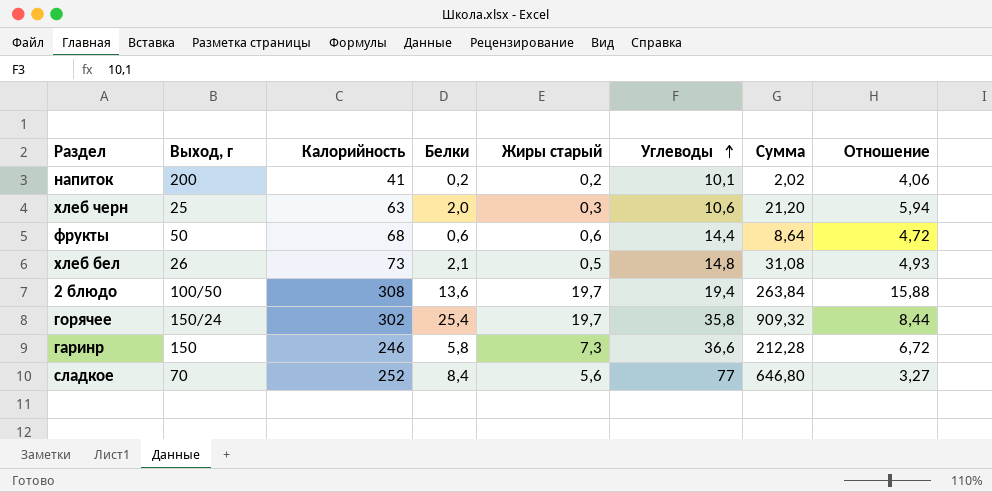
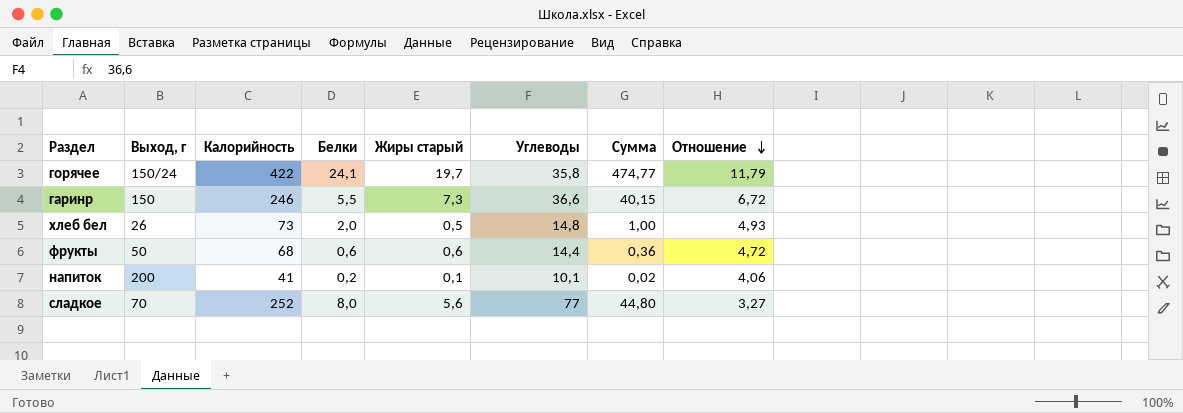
row order: Углеводы ascending -> Отношение descending
column Сумма | formula: [Белки] * [Углеводы] -> [Белки] * [Жиры старый]
row хлеб черн: 25 | 63 | 2,0 | 0,3 | 10,6 | 21,20 | 5,94 -> none
row 2 блюдо: 100/50 | 308 | 13,6 | 19,7 | 19,4 | 263,84 | 15,88 -> none
горячее | Калорийность: 302 -> 422
горячее | Белки: 25,4 -> 24,1
горячее | Отношение: 8,44 -> 11,79
гаринр | Белки: 5,8 -> 5,5
хлеб бел | Белки: 2,1 -> 2,0
напиток | Жиры старый: 0,2 -> 0,1
сладкое | Белки: 8,4 -> 8,0

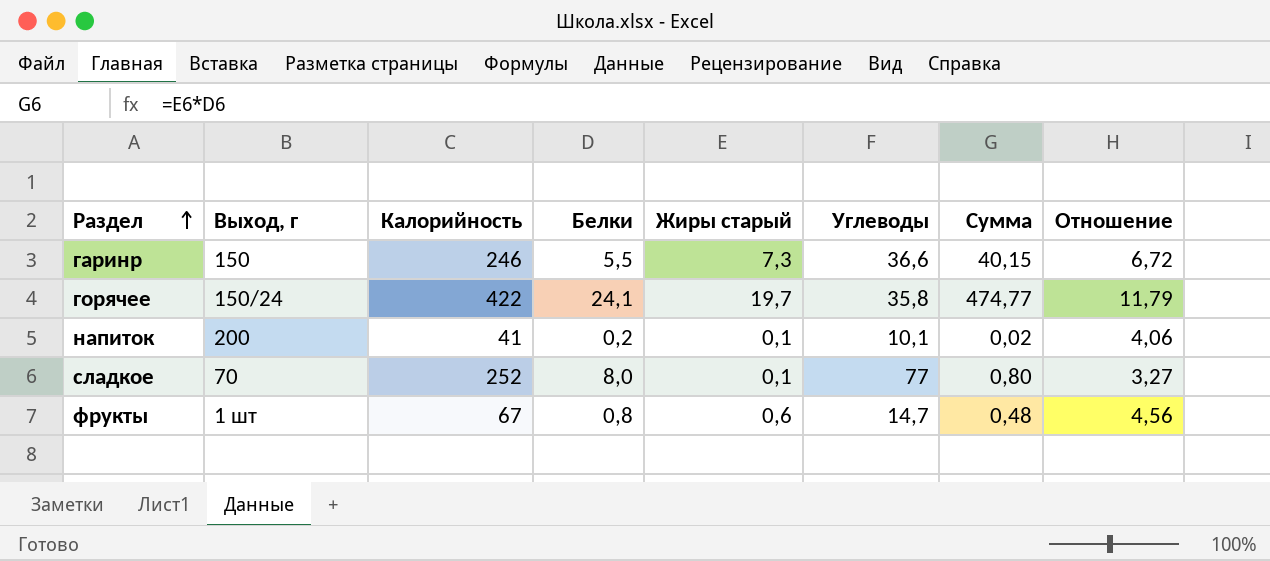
row order: Отношение descending -> Раздел ascending
row хлеб бел: 26 | 73 | 2,0 | 0,5 | 14,8 | 1,00 | 4,93 -> none
сладкое | Жиры старый: 5,6 -> 0,1
сладкое | Сумма: 44,80 -> 0,80
фрукты | Выход, г: 50 -> 1 шт
фрукты | Калорийность: 68 -> 67
фрукты | Белки: 0,6 -> 0,8
фрукты | Углеводы: 14,4 -> 14,7
фрукты | Сумма: 0,36 -> 0,48
фрукты | Отношение: 4,72 -> 4,56

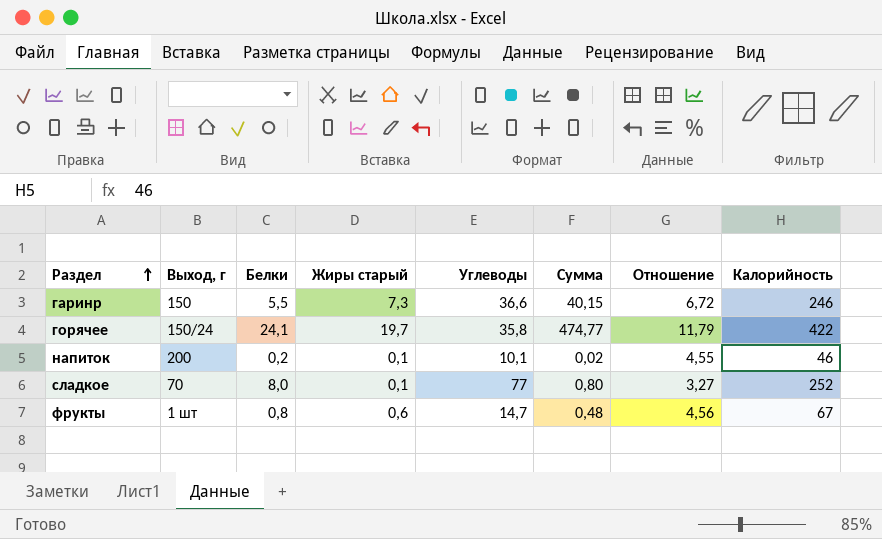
column Калорийность | position: 3 -> 8
напиток | Отношение: 4,06 -> 4,55
напиток | Калорийность: 41 -> 46

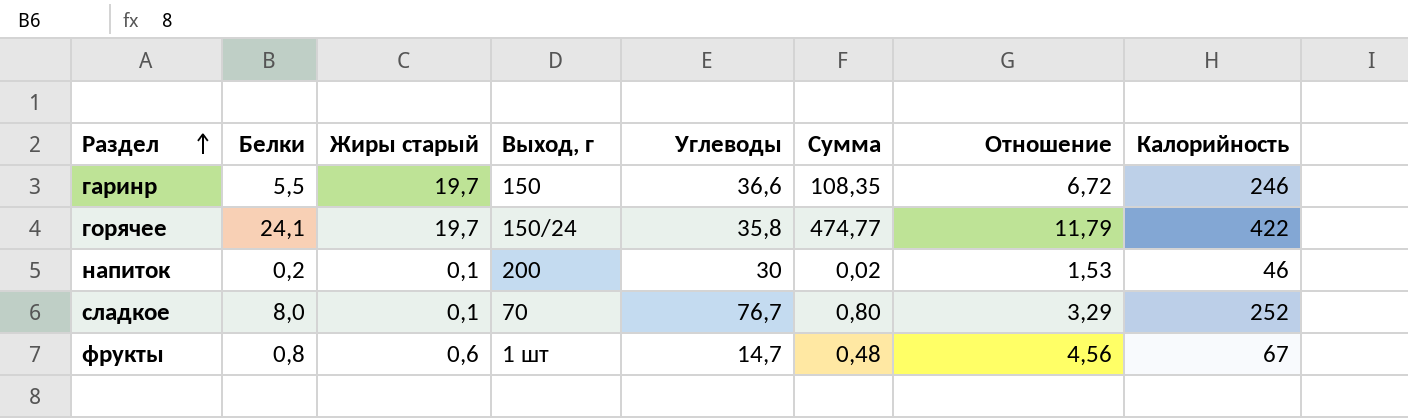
column Выход, г | position: 2 -> 4
гаринр | Жиры старый: 7,3 -> 19,7
гаринр | Сумма: 40,15 -> 108,35
напиток | Углеводы: 10,1 -> 30
напиток | Отношение: 4,55 -> 1,53
сладкое | Углеводы: 77 -> 76,7
сладкое | Отношение: 3,27 -> 3,29

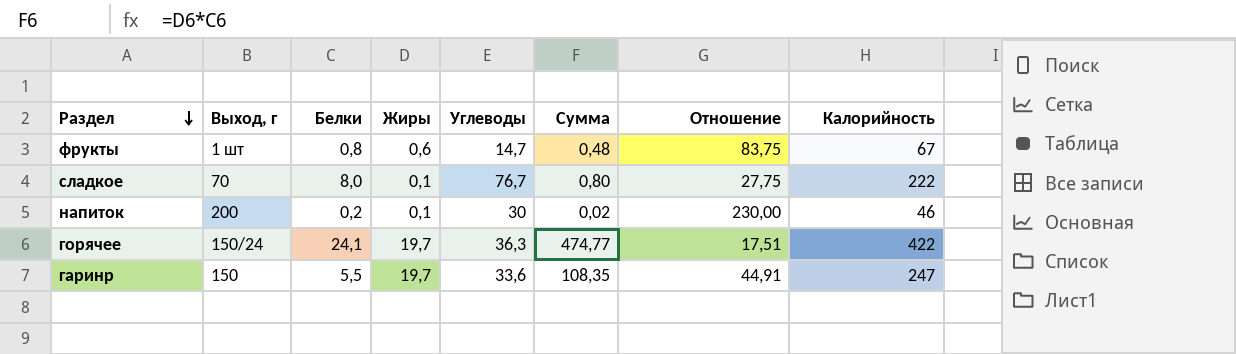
row order: Раздел ascending -> Раздел descending
column Выход, г | position: 4 -> 2
column name: Жиры старый -> Жиры
column Отношение | formula: [Калорийность] / [Углеводы] -> [Калорийность] / [Белки]
сладкое | Калорийность: 252 -> 222
горячее | Углеводы: 35,8 -> 36,3
гаринр | Углеводы: 36,6 -> 33,6
гаринр | Калорийность: 246 -> 247

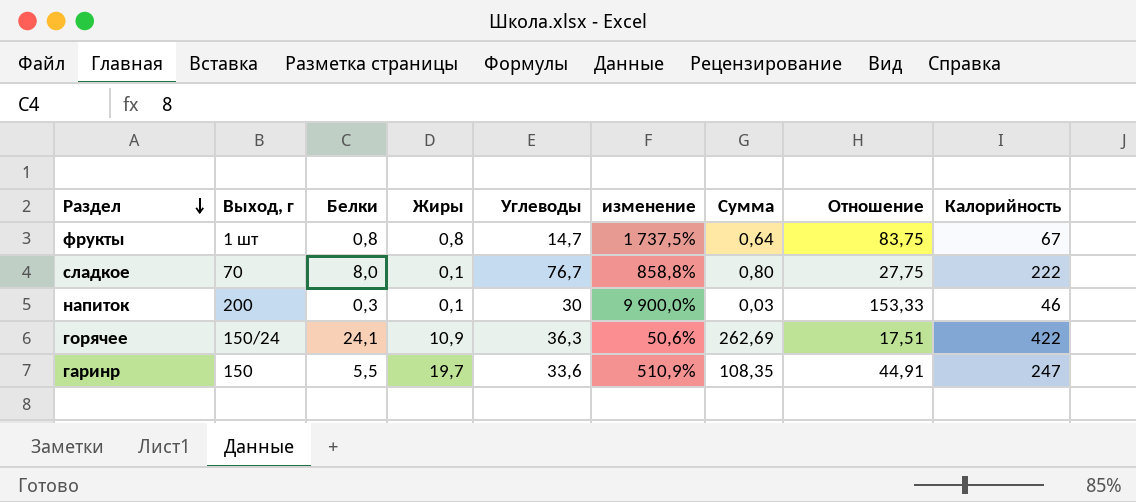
column изменение | formula: none -> ([Углеводы] - [Белки]) / [Белки]
фрукты | Жиры: 0,6 -> 0,8
фрукты | Сумма: 0,48 -> 0,64
напиток | Белки: 0,2 -> 0,3
напиток | Сумма: 0,02 -> 0,03
напиток | Отношение: 230,00 -> 153,33
горячее | Жиры: 19,7 -> 10,9
горячее | Сумма: 474,77 -> 262,69

